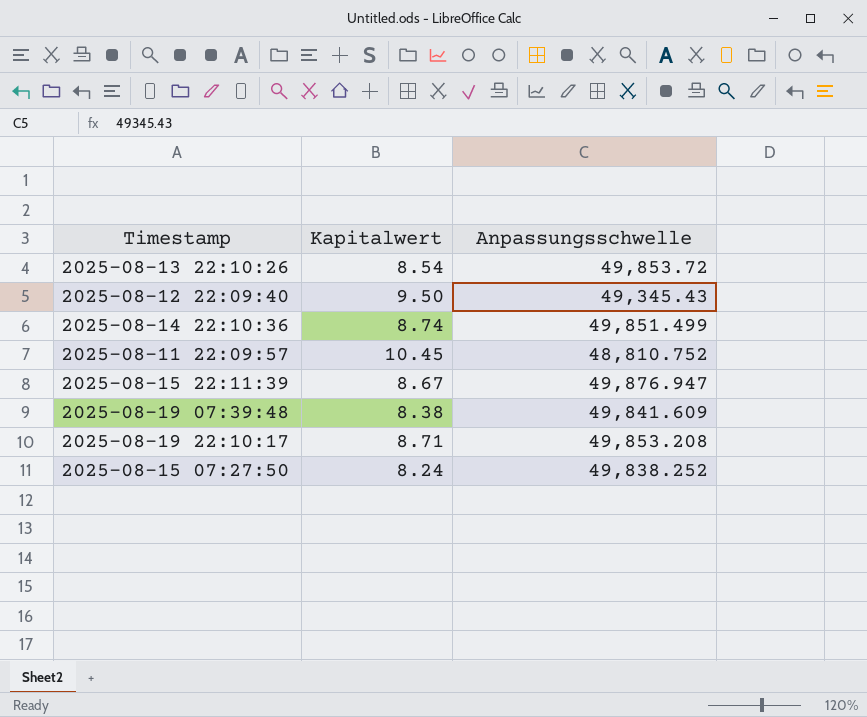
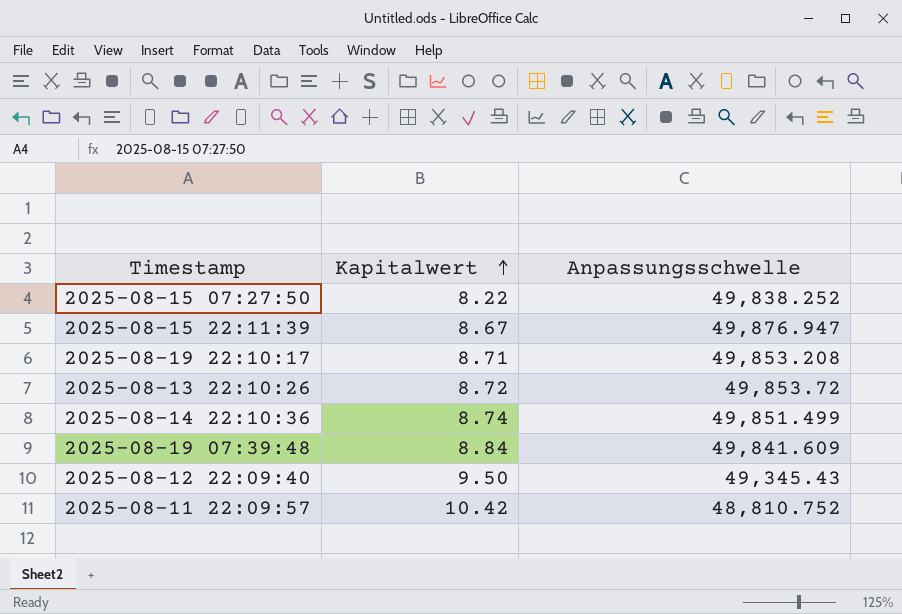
row order: none -> Kapitalwert ascending
2025-08-15 07:27:50 | Kapitalwert: 8.24 -> 8.22
2025-08-13 22:10:26 | Kapitalwert: 8.54 -> 8.72
2025-08-19 07:39:48 | Kapitalwert: 8.38 -> 8.84
2025-08-11 22:09:57 | Kapitalwert: 10.45 -> 10.42

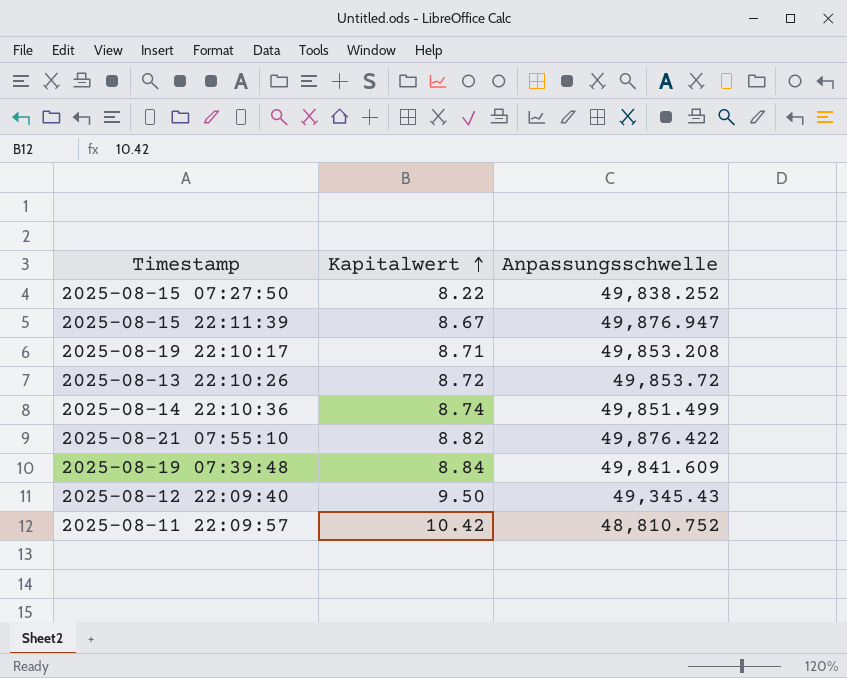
row 2025-08-21 07:55:10: none -> 8.82 | 49,876.422

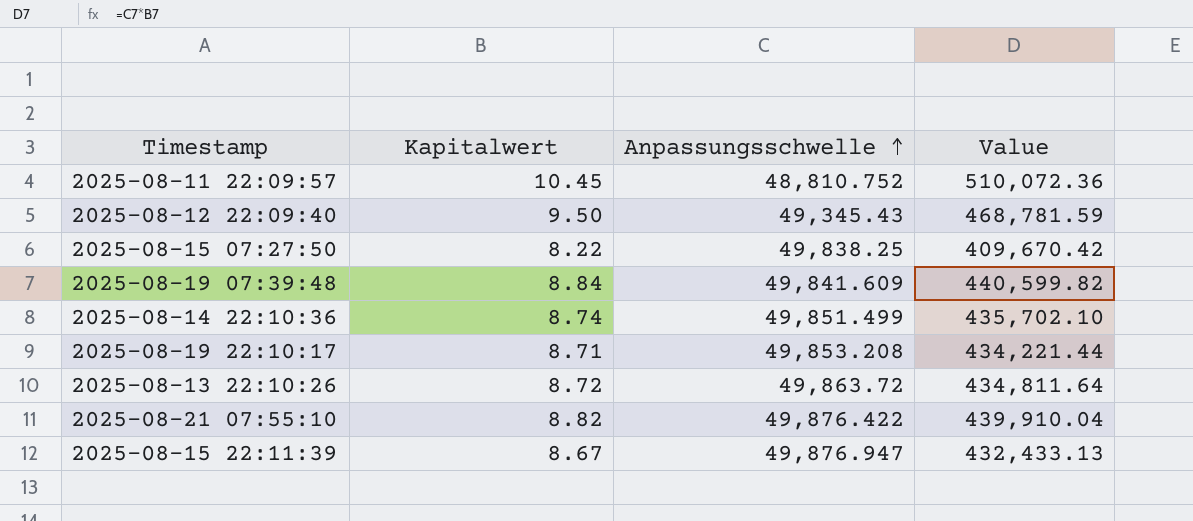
row order: Kapitalwert ascending -> Anpassungsschwelle ascending
column Value | formula: none -> [Kapitalwert] * [Anpassungsschwelle]
2025-08-11 22:09:57 | Kapitalwert: 10.42 -> 10.45
2025-08-15 07:27:50 | Anpassungsschwelle: 49,838.252 -> 49,838.25
2025-08-13 22:10:26 | Anpassungsschwelle: 49,853.72 -> 49,863.72

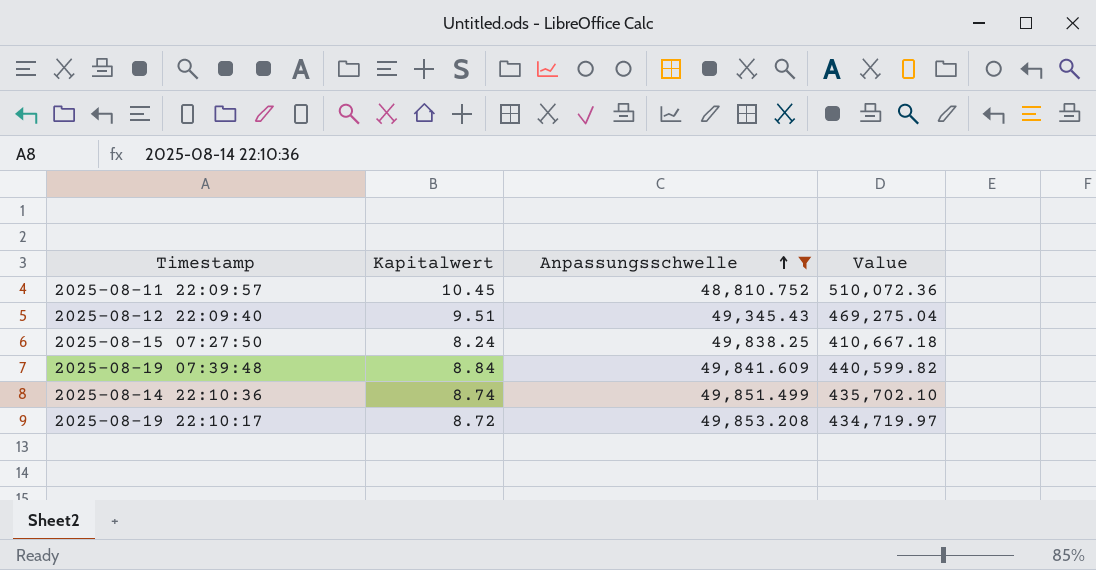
filter: none -> Anpassungsschwelle <= 49,853.208
2025-08-12 22:09:40 | Kapitalwert: 9.50 -> 9.51
2025-08-12 22:09:40 | Value: 468,781.59 -> 469,275.04
2025-08-15 07:27:50 | Kapitalwert: 8.22 -> 8.24
2025-08-15 07:27:50 | Value: 409,670.42 -> 410,667.18
2025-08-19 22:10:17 | Kapitalwert: 8.71 -> 8.72
2025-08-19 22:10:17 | Value: 434,221.44 -> 434,719.97

